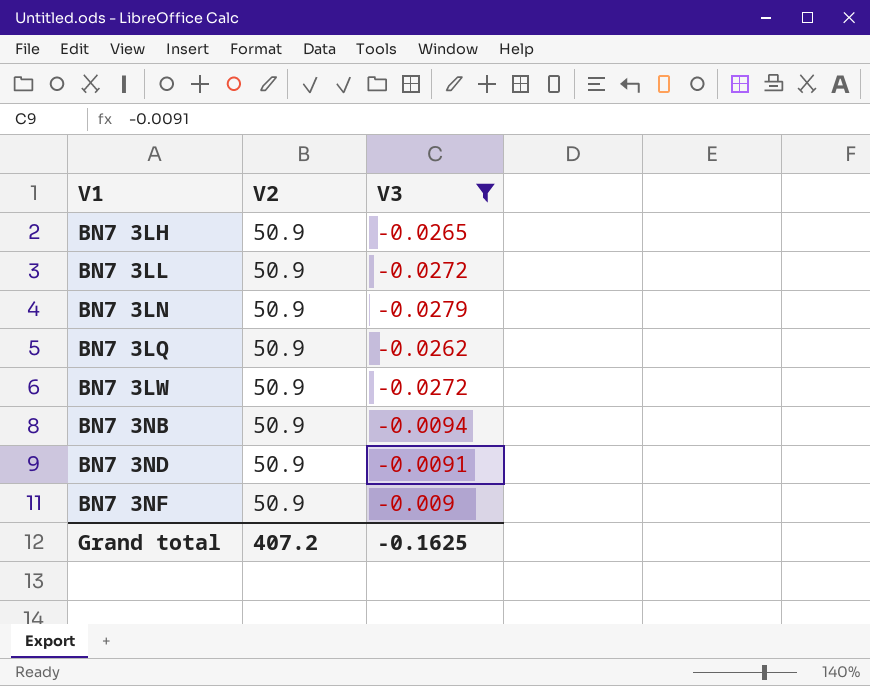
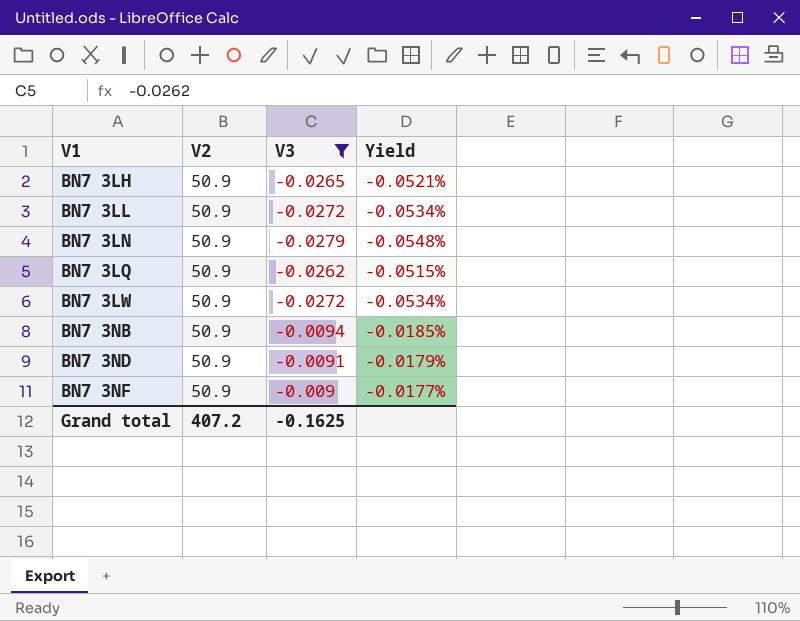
column Yield | formula: none -> [V3] / [V2]

